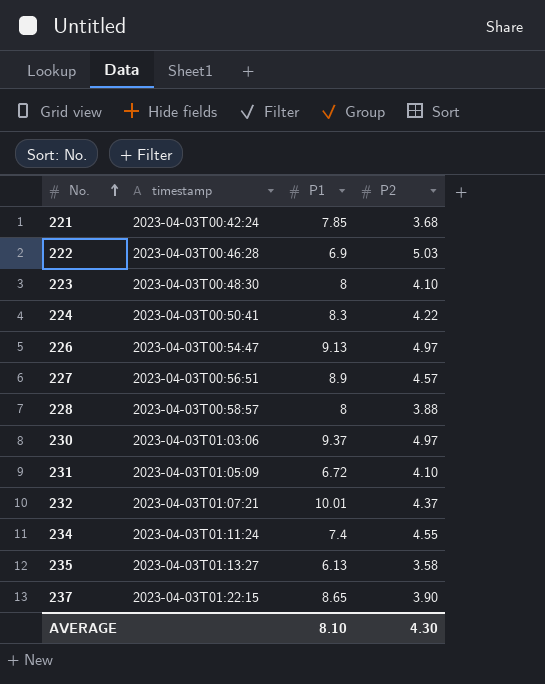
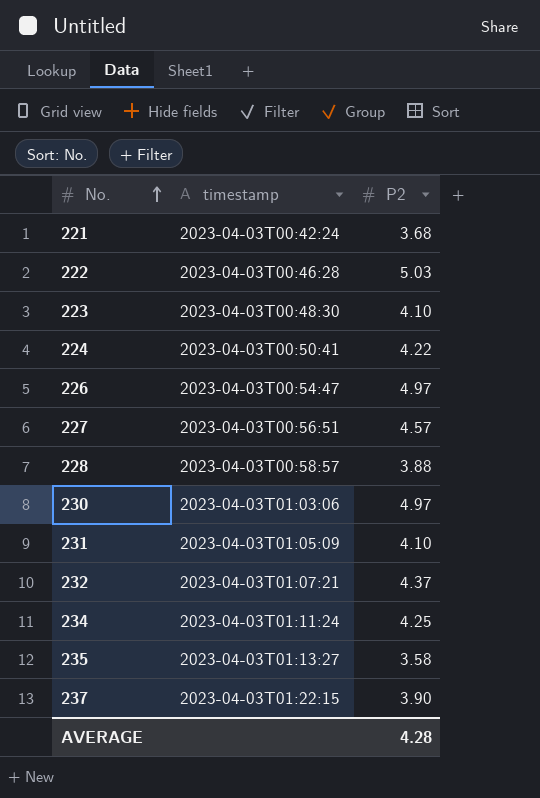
column P1 | position: 3 -> none
234 | P2: 4.55 -> 4.25
AVERAGE | P2: 4.30 -> 4.28

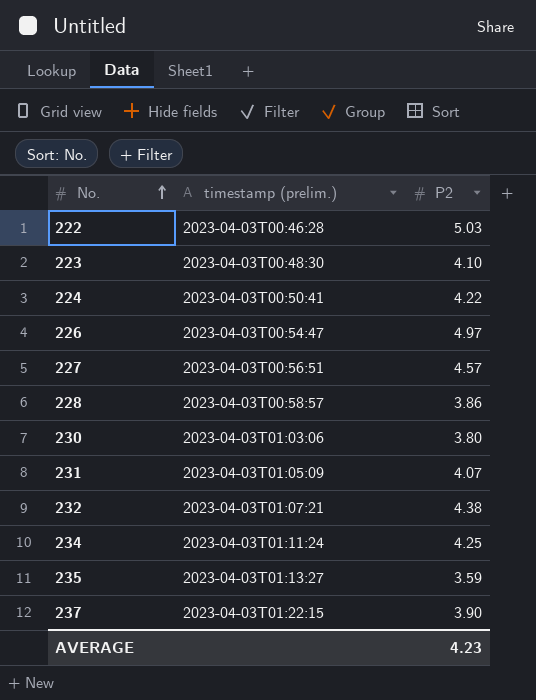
column name: timestamp -> timestamp (prelim.)
row 221: 2023-04-03T00:42:24 | 3.68 -> none
228 | P2: 3.88 -> 3.86
230 | P2: 4.97 -> 3.80
231 | P2: 4.10 -> 4.07
232 | P2: 4.37 -> 4.38
235 | P2: 3.58 -> 3.59
AVERAGE | P2: 4.28 -> 4.23

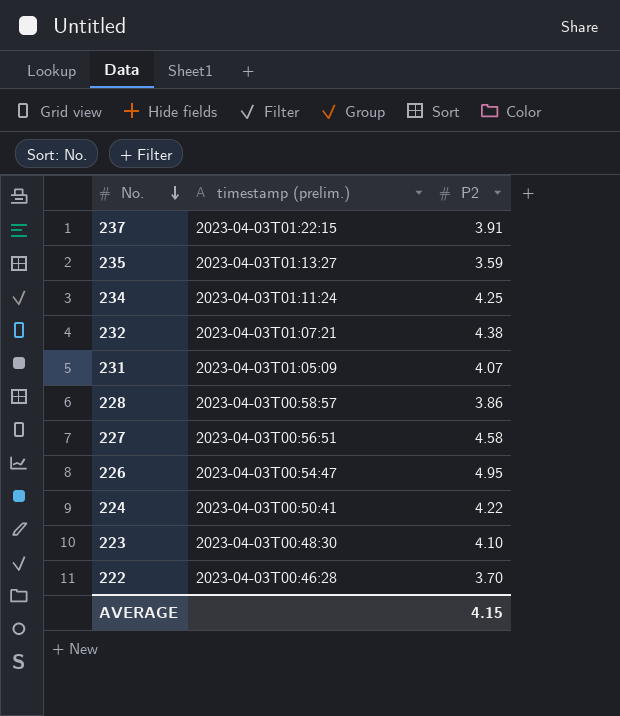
row order: No. ascending -> No. descending
row 230: 2023-04-03T01:03:06 | 3.80 -> none
237 | P2: 3.90 -> 3.91
227 | P2: 4.57 -> 4.58
226 | P2: 4.97 -> 4.95
222 | P2: 5.03 -> 3.70
AVERAGE | P2: 4.23 -> 4.15

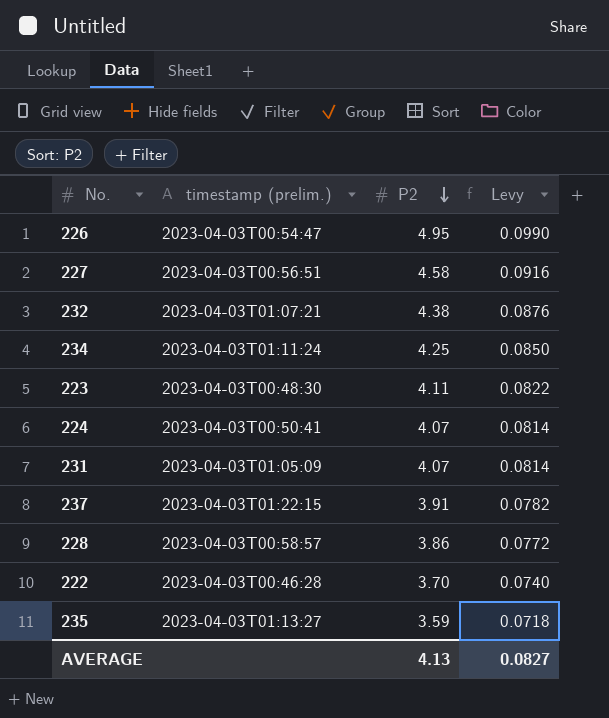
row order: No. descending -> P2 descending
column Levy | formula: none -> [P2] * 0.02
223 | P2: 4.10 -> 4.11
224 | P2: 4.22 -> 4.07
AVERAGE | P2: 4.15 -> 4.13

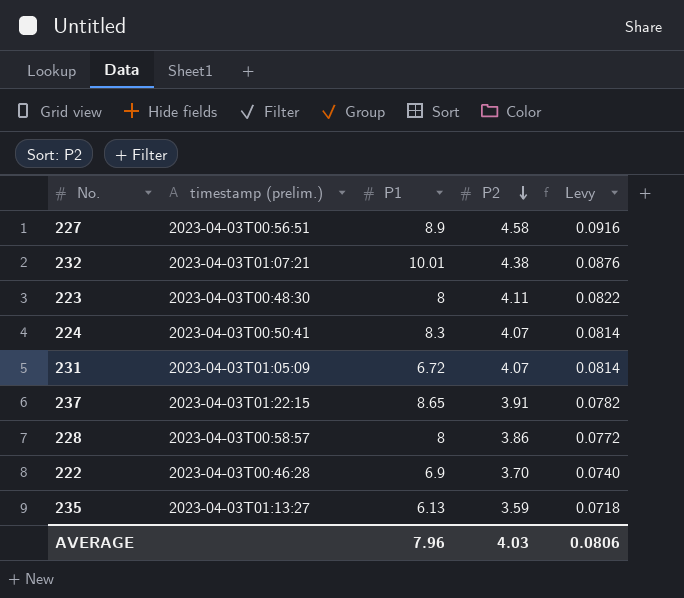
column P1 | position: none -> 3
row 226: 2023-04-03T00:54:47 | 4.95 | 0.0990 -> none
row 234: 2023-04-03T01:11:24 | 4.25 | 0.0850 -> none
AVERAGE | P2: 4.13 -> 4.03
AVERAGE | Levy: 0.0827 -> 0.0806

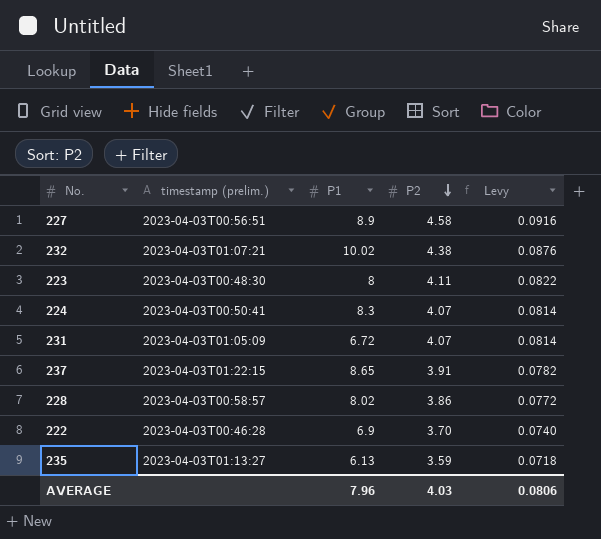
232 | P1: 10.01 -> 10.02
228 | P1: 8 -> 8.02

